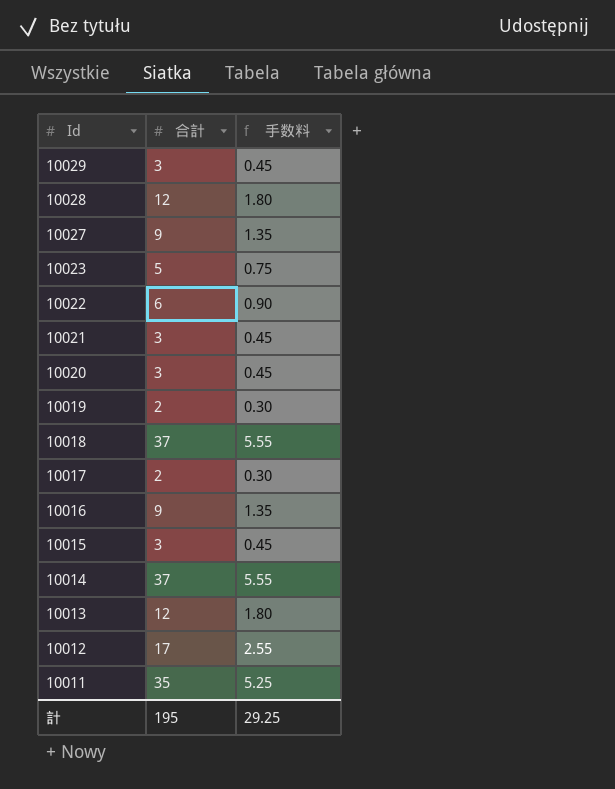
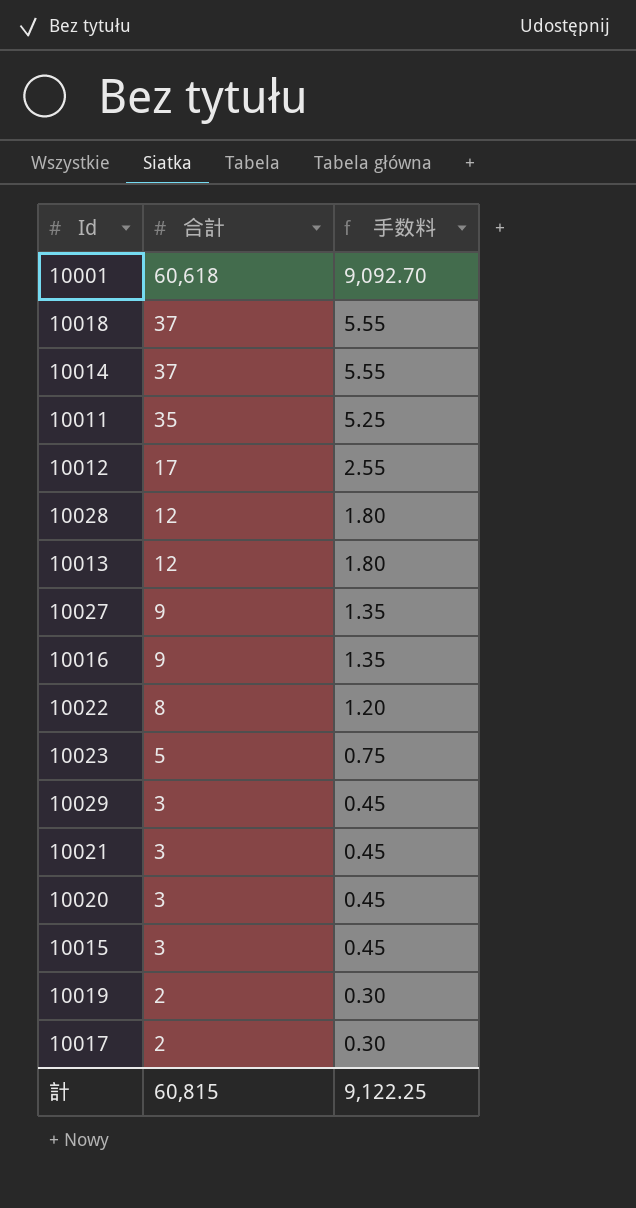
row order: Id descending -> 合計 descending
row 10001: none -> 60,618 | 9,092.70
10022 | 合計: 6 -> 8
10022 | 手数料: 0.90 -> 1.20
計 | 合計: 195 -> 60,815
計 | 手数料: 29.25 -> 9,122.25

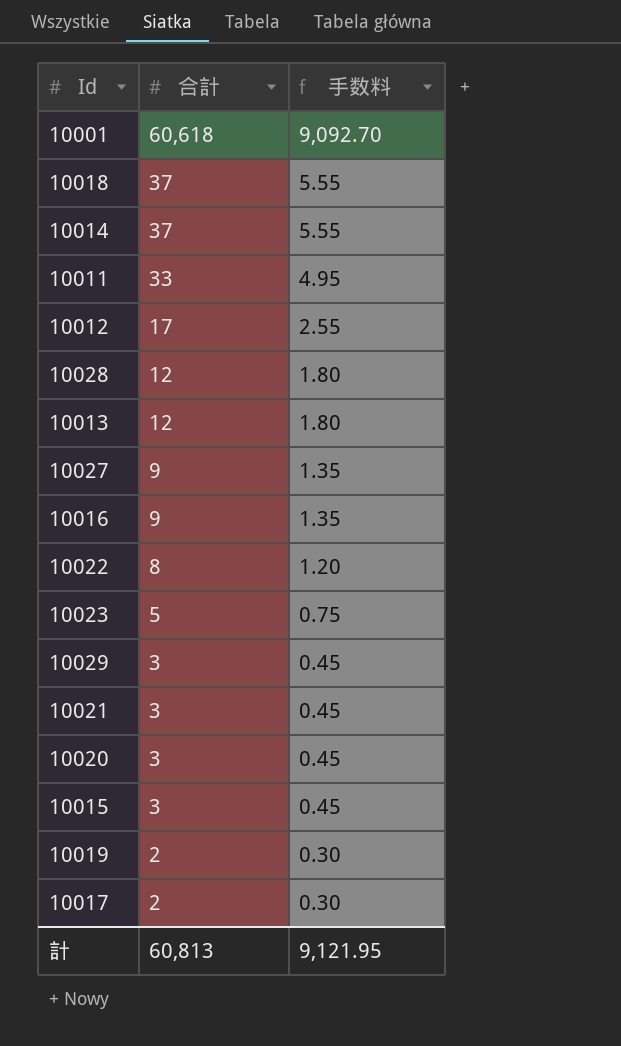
10011 | 合計: 35 -> 33
10011 | 手数料: 5.25 -> 4.95
計 | 合計: 60,815 -> 60,813
計 | 手数料: 9,122.25 -> 9,121.95

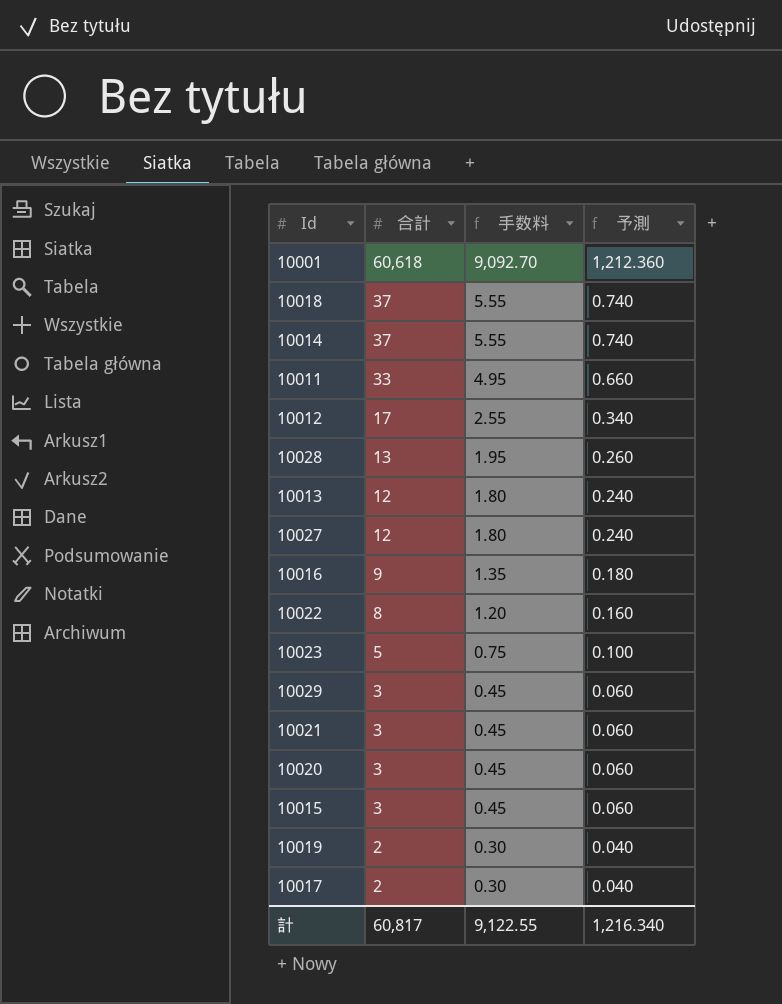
column 予測 | formula: none -> [合計] * 0.02
10028 | 合計: 12 -> 13
10028 | 手数料: 1.80 -> 1.95
10027 | 合計: 9 -> 12
10027 | 手数料: 1.35 -> 1.80
計 | 合計: 60,813 -> 60,817
計 | 手数料: 9,121.95 -> 9,122.55

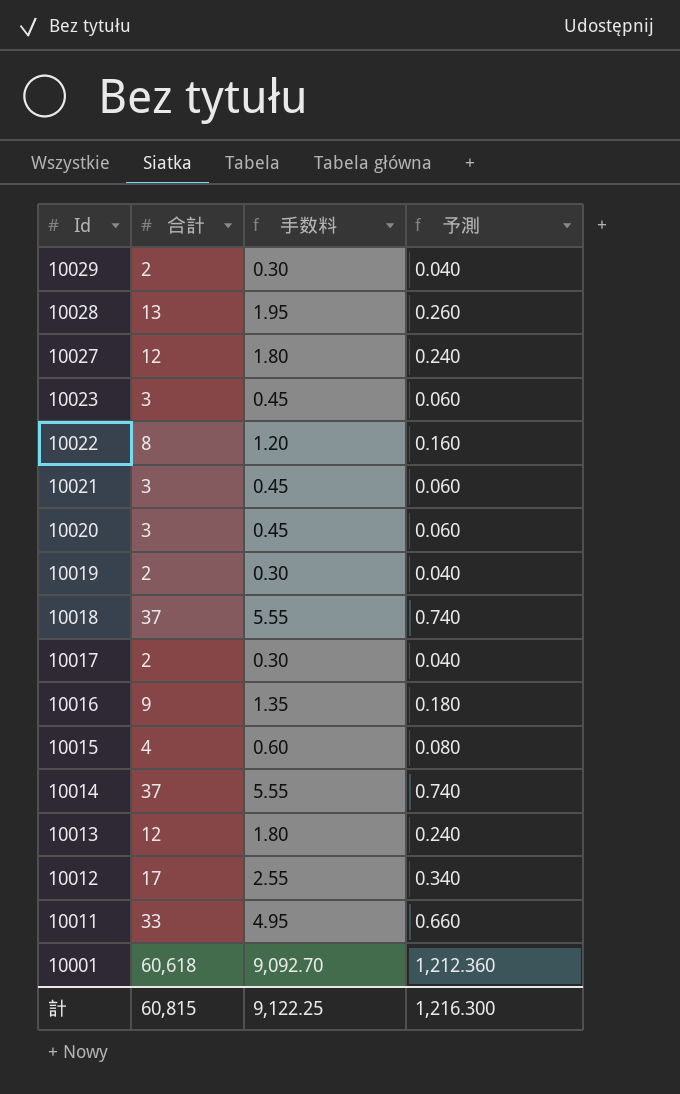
row order: 合計 descending -> Id descending
10029 | 合計: 3 -> 2
10029 | 手数料: 0.45 -> 0.30
10029 | 予測: 0.060 -> 0.040
10023 | 合計: 5 -> 3
10023 | 手数料: 0.75 -> 0.45
10023 | 予測: 0.100 -> 0.060
10015 | 合計: 3 -> 4
10015 | 手数料: 0.45 -> 0.60
10015 | 予測: 0.060 -> 0.080
計 | 合計: 60,817 -> 60,815
計 | 手数料: 9,122.55 -> 9,122.25
計 | 予測: 1,216.340 -> 1,216.300

